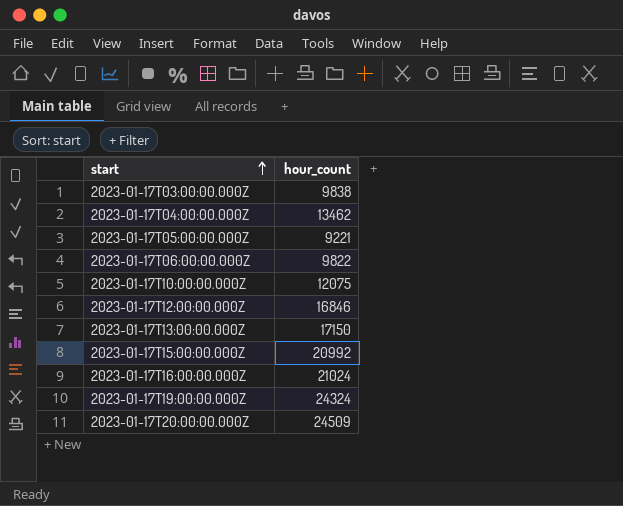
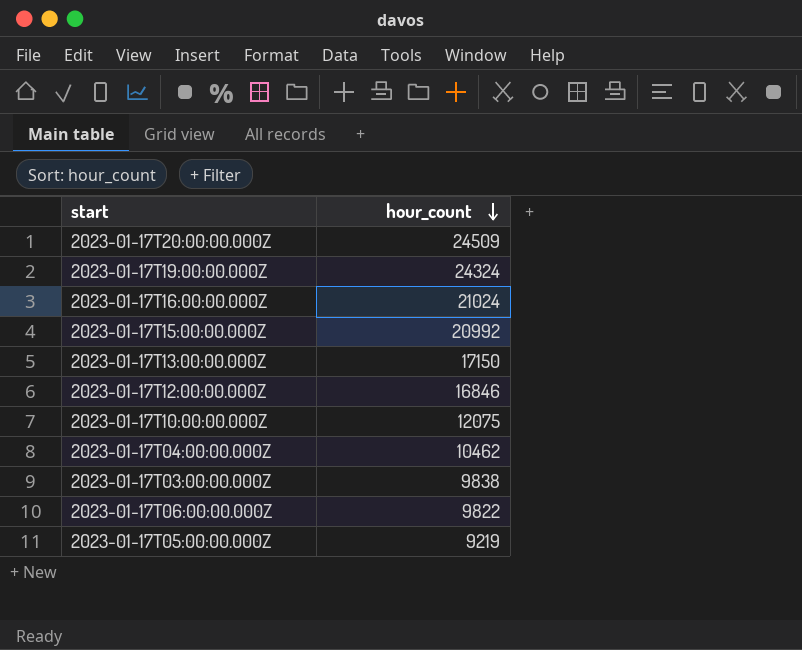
row order: start ascending -> hour_count descending
2023-01-17T04:00:00.000Z | hour_count: 13462 -> 10462
2023-01-17T05:00:00.000Z | hour_count: 9221 -> 9219

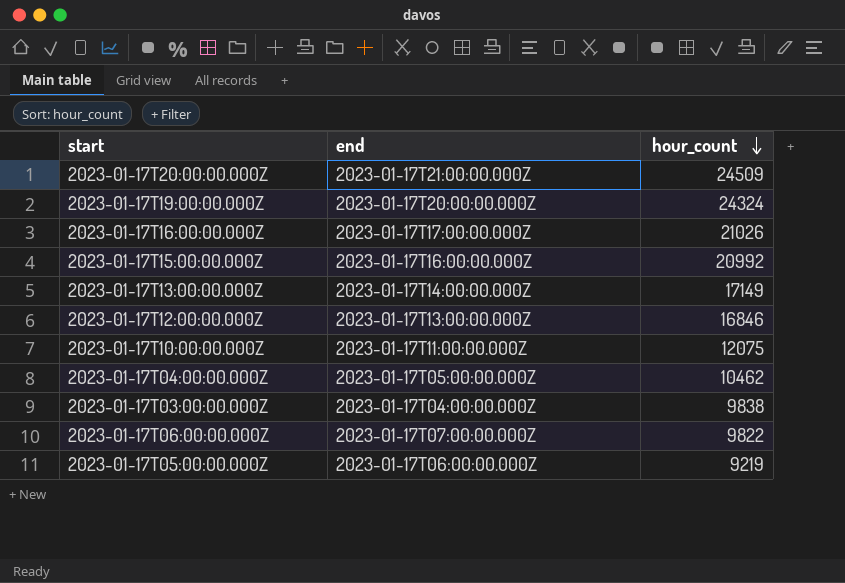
column end | position: none -> 2
2023-01-17T16:00:00.000Z | hour_count: 21024 -> 21026
2023-01-17T13:00:00.000Z | hour_count: 17150 -> 17149

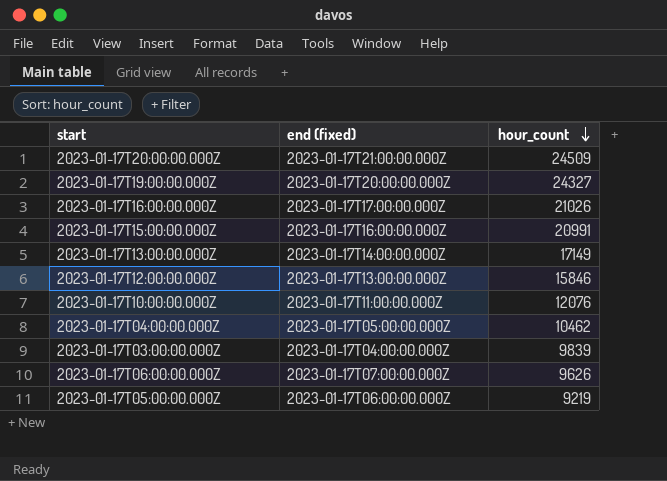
column name: end -> end (fixed)
2023-01-17T19:00:00.000Z | hour_count: 24324 -> 24327
2023-01-17T15:00:00.000Z | hour_count: 20992 -> 20991
2023-01-17T12:00:00.000Z | hour_count: 16846 -> 15846
2023-01-17T10:00:00.000Z | hour_count: 12075 -> 12076
2023-01-17T03:00:00.000Z | hour_count: 9838 -> 9839
2023-01-17T06:00:00.000Z | hour_count: 9822 -> 9626

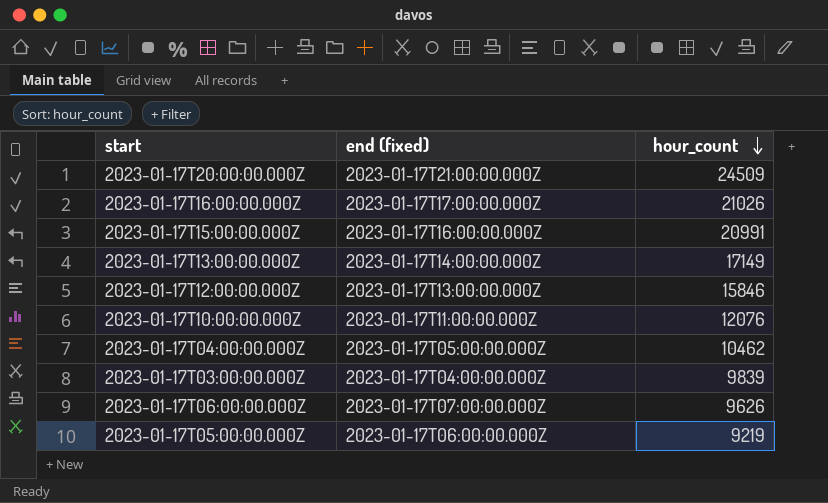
row 2023-01-17T19:00:00.000Z: 2023-01-17T20:00:00.000Z | 24327 -> none

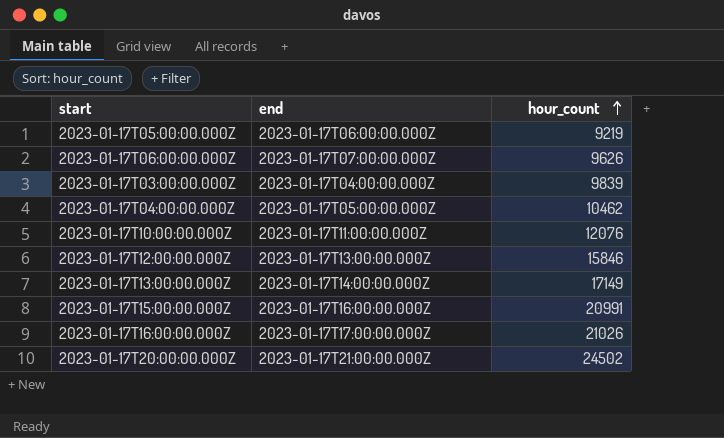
row order: hour_count descending -> hour_count ascending
column name: end (fixed) -> end
2023-01-17T20:00:00.000Z | hour_count: 24509 -> 24502

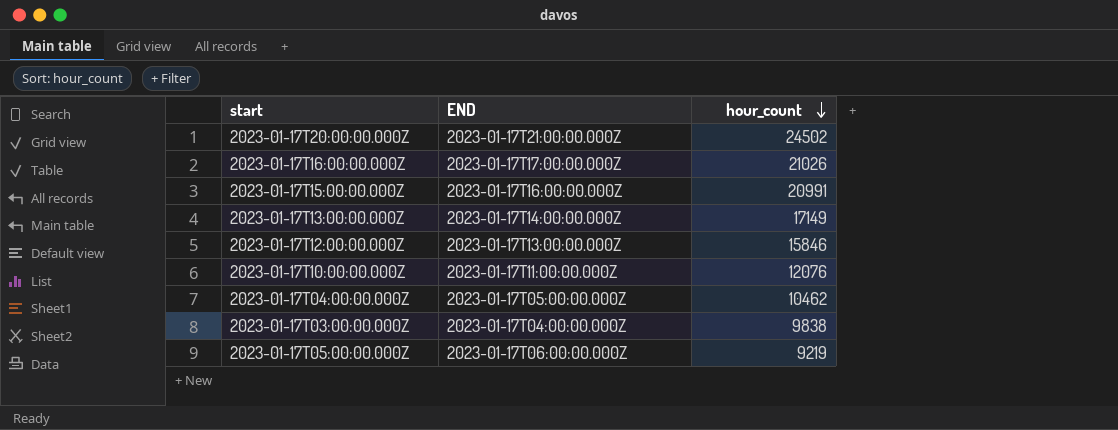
row order: hour_count ascending -> hour_count descending
column name: end -> END
row 2023-01-17T06:00:00.000Z: 2023-01-17T07:00:00.000Z | 9626 -> none
2023-01-17T03:00:00.000Z | hour_count: 9839 -> 9838

